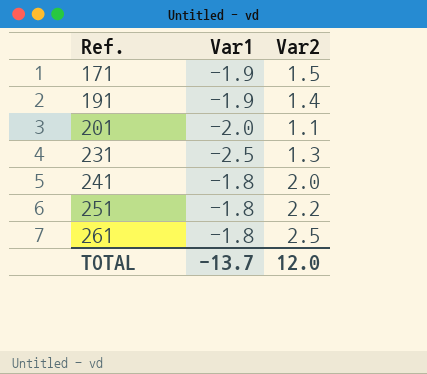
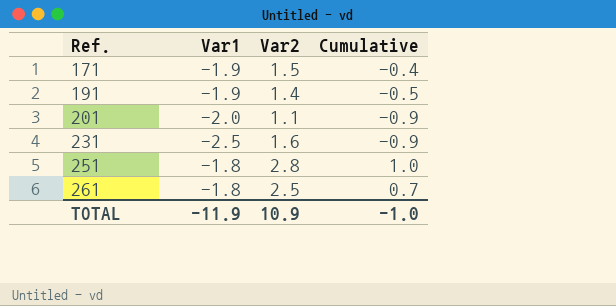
column Cumulative | formula: none -> [Var1] + [Var2]
row 241: -1.8 | 2.0 -> none
231 | Var2: 1.3 -> 1.6
251 | Var2: 2.2 -> 2.8
TOTAL | Var1: -13.7 -> -11.9
TOTAL | Var2: 12.0 -> 10.9

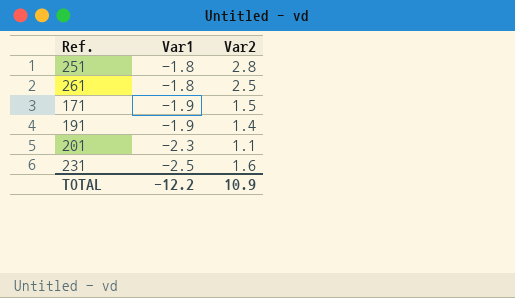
row order: Ref. ascending -> Var1 descending
column Cumulative | formula: [Var1] + [Var2] -> none
201 | Var1: -2.0 -> -2.3
TOTAL | Var1: -11.9 -> -12.2

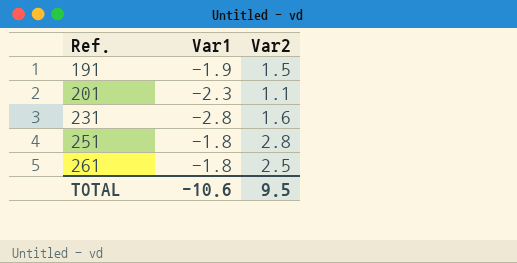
row order: Var1 descending -> Ref. ascending
row 171: -1.9 | 1.5 -> none
191 | Var2: 1.4 -> 1.5
231 | Var1: -2.5 -> -2.8
TOTAL | Var1: -12.2 -> -10.6
TOTAL | Var2: 10.9 -> 9.5

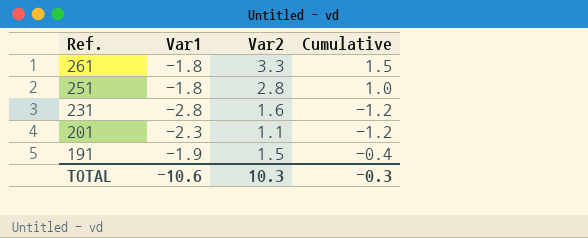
row order: Ref. ascending -> Ref. descending
column Cumulative | formula: none -> [Var1] + [Var2]
261 | Var2: 2.5 -> 3.3
TOTAL | Var2: 9.5 -> 10.3

